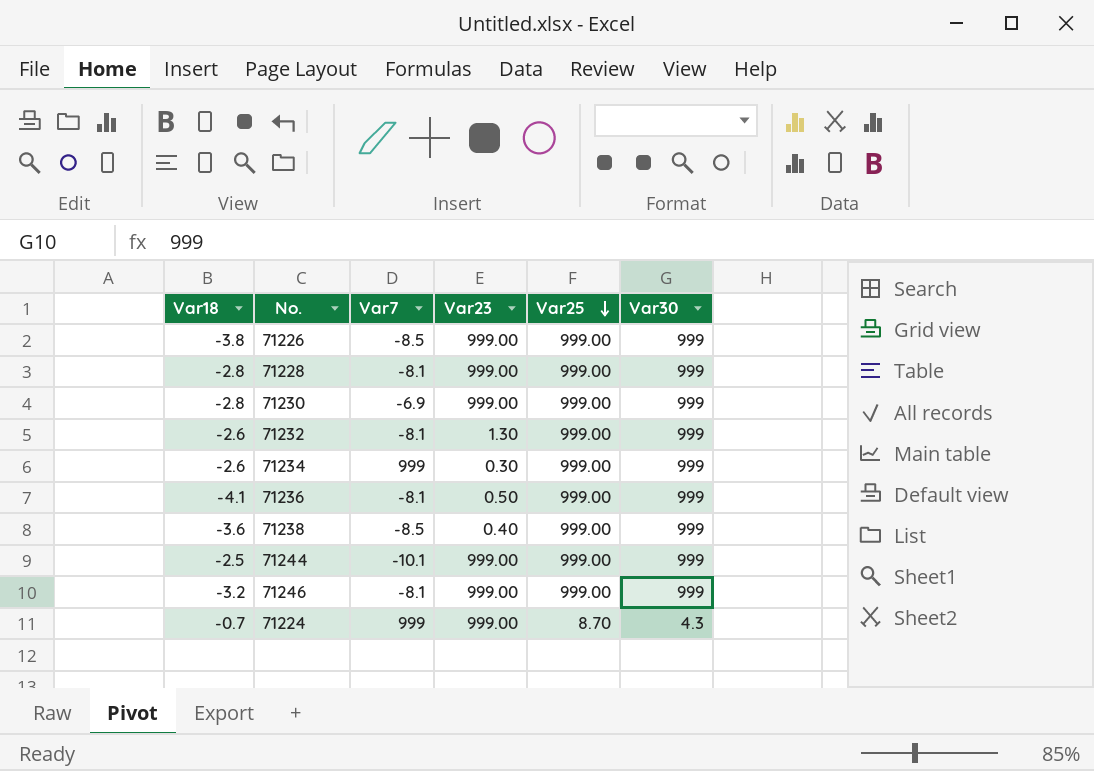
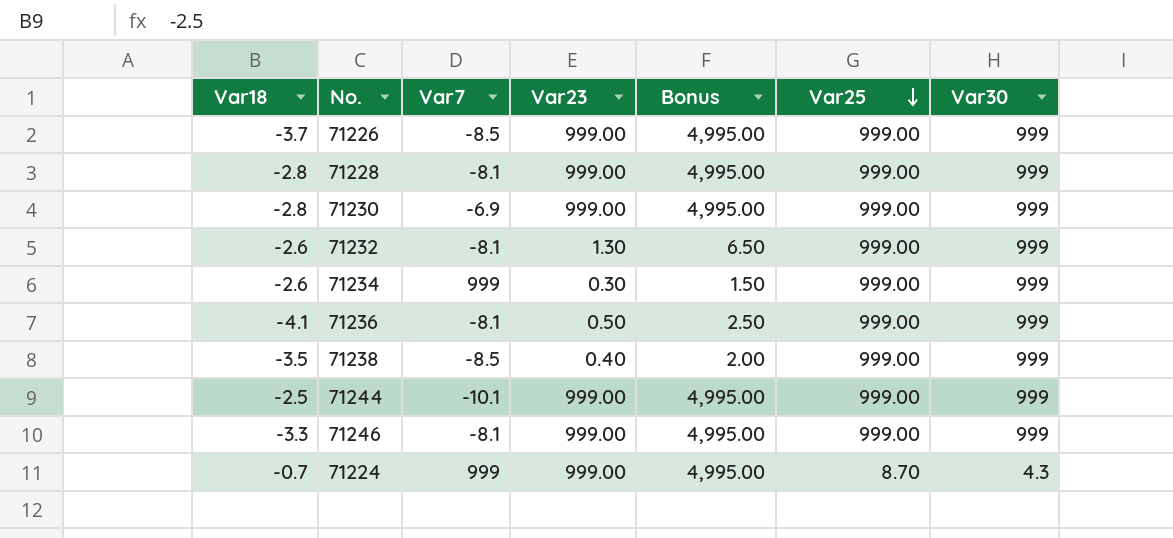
column Bonus | formula: none -> [Var23] * 5
71226 | Var18: -3.8 -> -3.7
71238 | Var18: -3.6 -> -3.5
71246 | Var18: -3.2 -> -3.3

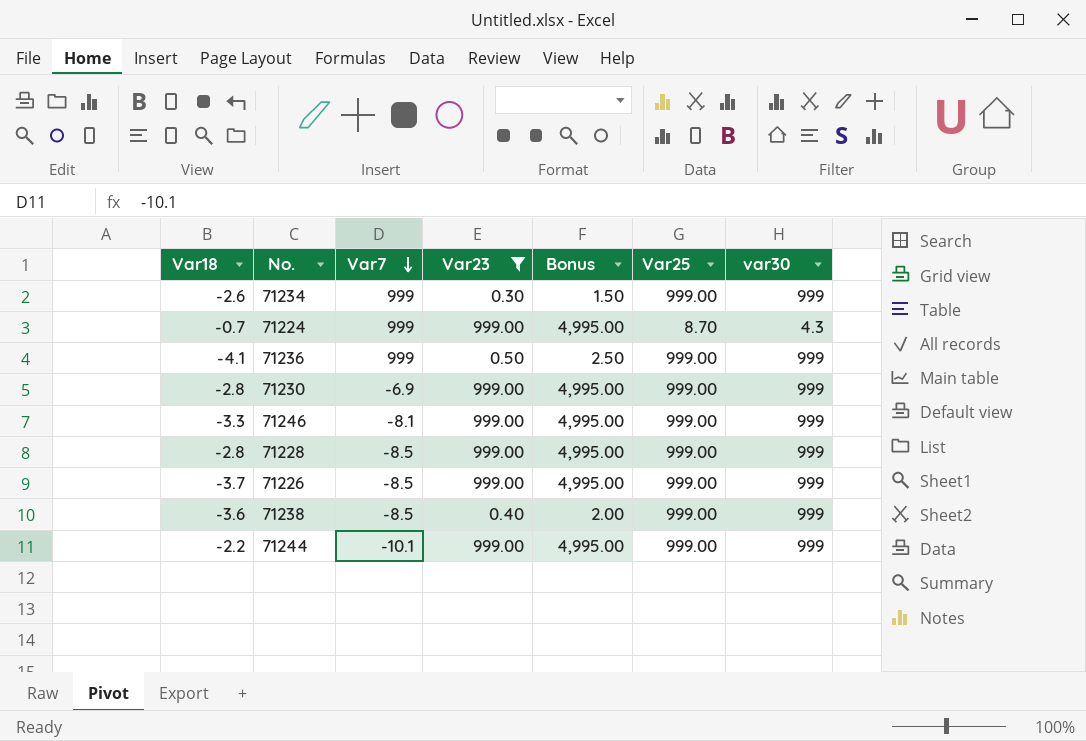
filter: none -> Var23 != 1.30
row order: Var25 descending -> Var7 descending
column name: Var30 -> var30
71236 | Var7: -8.1 -> 999
71228 | Var7: -8.1 -> -8.5
71238 | Var18: -3.5 -> -3.6
71244 | Var18: -2.5 -> -2.2

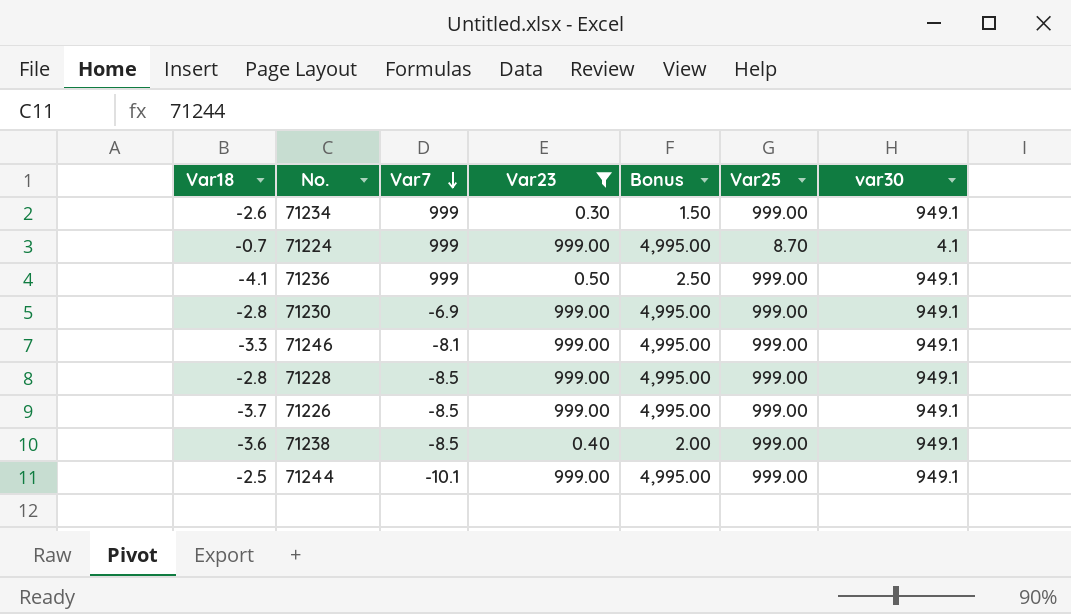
71234 | var30: 999 -> 949.1
71224 | var30: 4.3 -> 4.1
71236 | var30: 999 -> 949.1
71230 | var30: 999 -> 949.1
71246 | var30: 999 -> 949.1
71228 | var30: 999 -> 949.1
71226 | var30: 999 -> 949.1
71238 | var30: 999 -> 949.1
71244 | Var18: -2.2 -> -2.5
71244 | var30: 999 -> 949.1

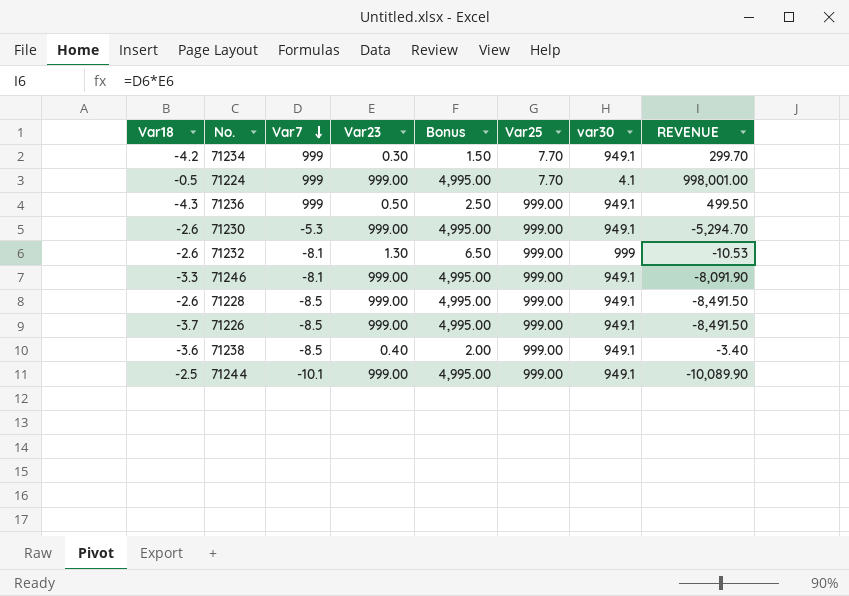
filter: Var23 != 1.30 -> none
column REVENUE | formula: none -> [Var7] * [Var23]
71234 | Var18: -2.6 -> -4.2
71234 | Var25: 999.00 -> 7.70
71224 | Var18: -0.7 -> -0.5
71224 | Var25: 8.70 -> 7.70
71236 | Var18: -4.1 -> -4.3
71230 | Var18: -2.8 -> -2.6
71230 | Var7: -6.9 -> -5.3
71228 | Var18: -2.8 -> -2.6

